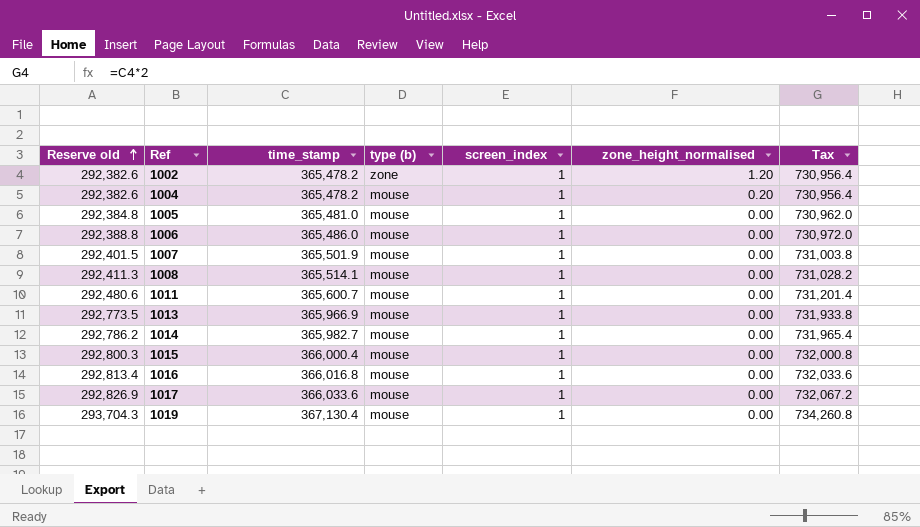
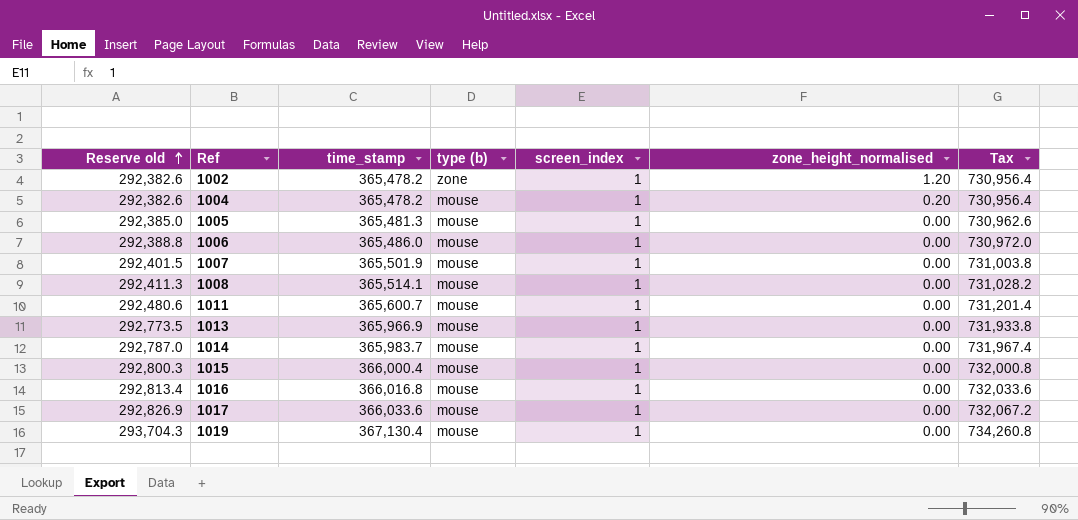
1005 | Reserve old: 292,384.8 -> 292,385.0
1005 | time_stamp: 365,481.0 -> 365,481.3
1005 | Tax: 730,962.0 -> 730,962.6
1014 | Reserve old: 292,786.2 -> 292,787.0
1014 | time_stamp: 365,982.7 -> 365,983.7
1014 | Tax: 731,965.4 -> 731,967.4

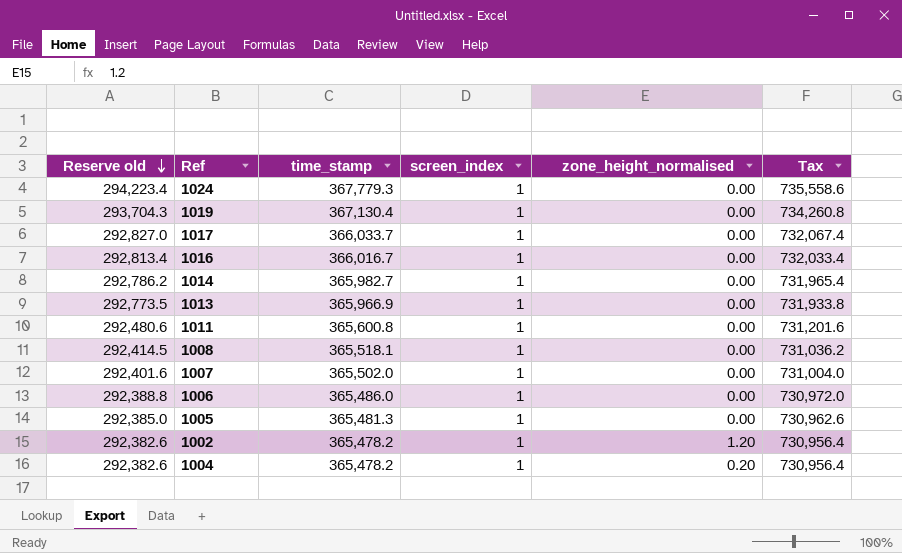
row order: Reserve old ascending -> Reserve old descending
column type (b) | position: 4 -> none
row 1015: 292,800.3 | 366,000.4 | mouse | 1 | 0.00 | 732,000.8 -> none
row 1024: none -> 294,223.4 | 367,779.3 | 1 | 0.00 | 735,558.6
1017 | Reserve old: 292,826.9 -> 292,827.0
1017 | time_stamp: 366,033.6 -> 366,033.7
1017 | Tax: 732,067.2 -> 732,067.4
1016 | time_stamp: 366,016.8 -> 366,016.7
1016 | Tax: 732,033.6 -> 732,033.4
1014 | Reserve old: 292,787.0 -> 292,786.2
1014 | time_stamp: 365,983.7 -> 365,982.7
1014 | Tax: 731,967.4 -> 731,965.4
1011 | time_stamp: 365,600.7 -> 365,600.8
1011 | Tax: 731,201.4 -> 731,201.6
1008 | Reserve old: 292,411.3 -> 292,414.5
1008 | time_stamp: 365,514.1 -> 365,518.1
1008 | Tax: 731,028.2 -> 731,036.2
1007 | Reserve old: 292,401.5 -> 292,401.6
1007 | time_stamp: 365,501.9 -> 365,502.0
1007 | Tax: 731,003.8 -> 731,004.0

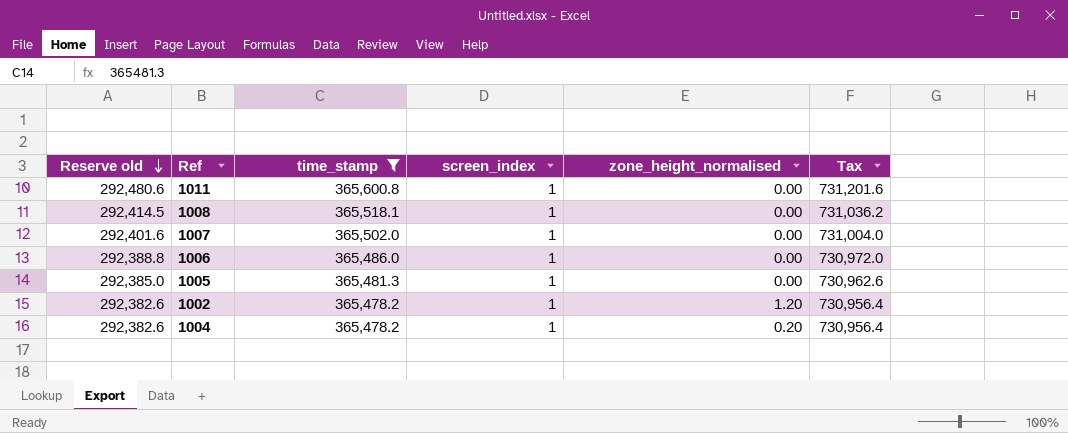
filter: none -> time_stamp <= 365,600.8

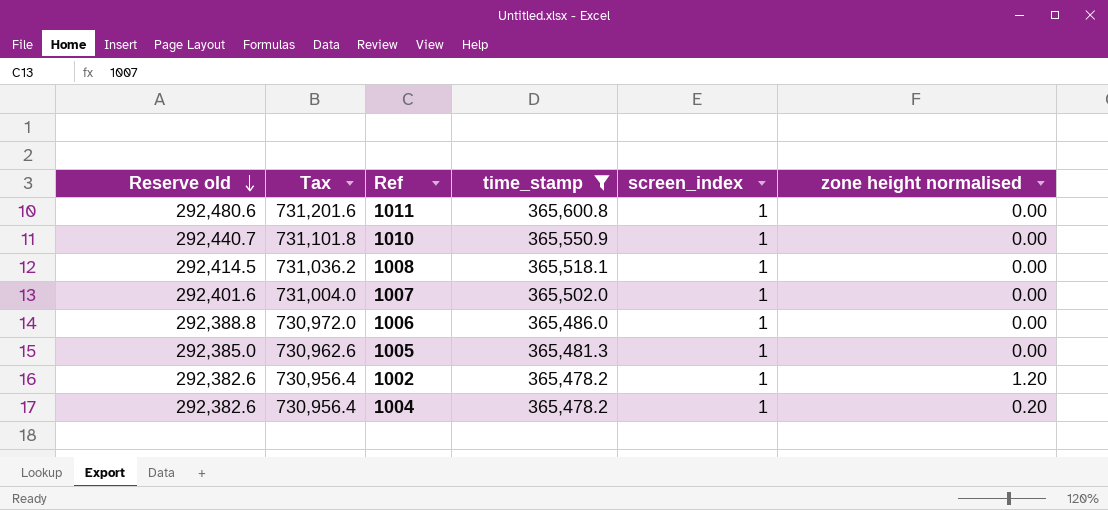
column Tax | position: 6 -> 2
column name: zone_height_normalised -> zone height normalised
row 1010: none -> 292,440.7 | 731,101.8 | 365,550.9 | 1 | 0.00

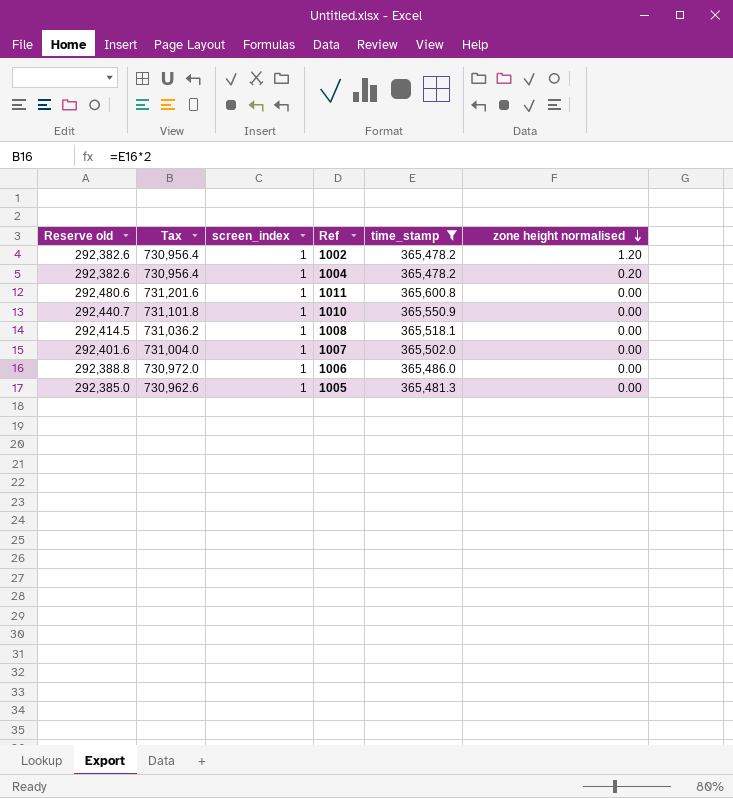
row order: Reserve old descending -> zone height normalised descending
column screen_index | position: 5 -> 3

